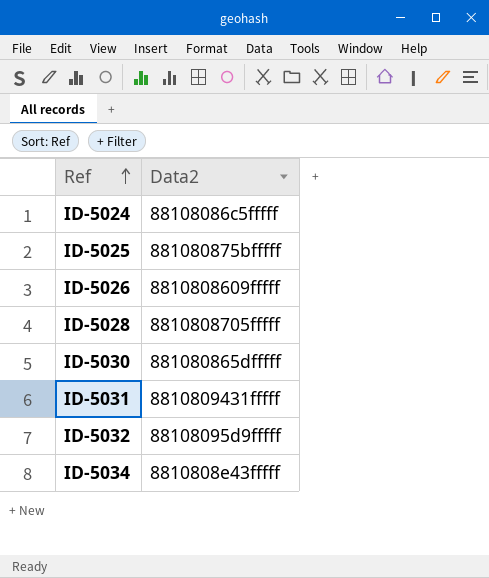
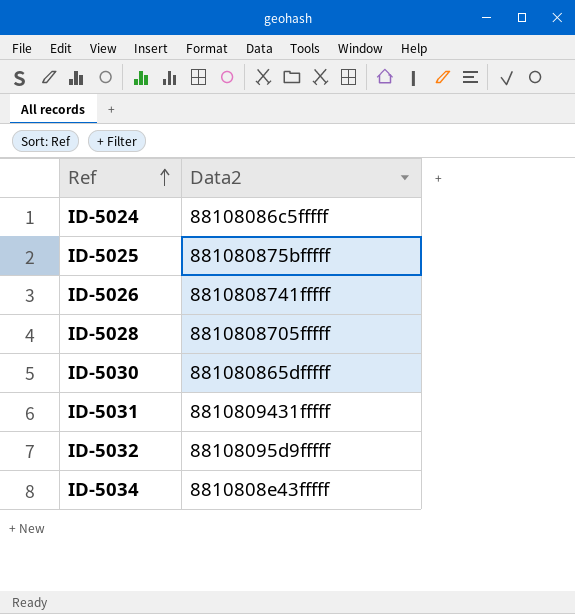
ID-5026 | Data2: 8810808609fffff -> 8810808741fffff

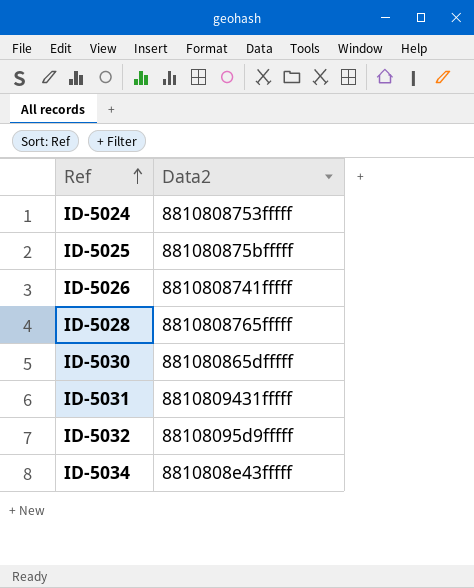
ID-5024 | Data2: 88108086c5fffff -> 8810808753fffff
ID-5028 | Data2: 8810808705fffff -> 8810808765fffff

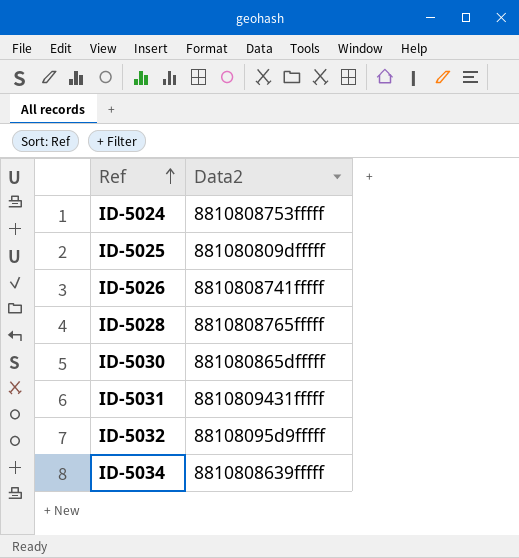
ID-5025 | Data2: 881080875bfffff -> 881080809dfffff
ID-5034 | Data2: 8810808e43fffff -> 8810808639fffff

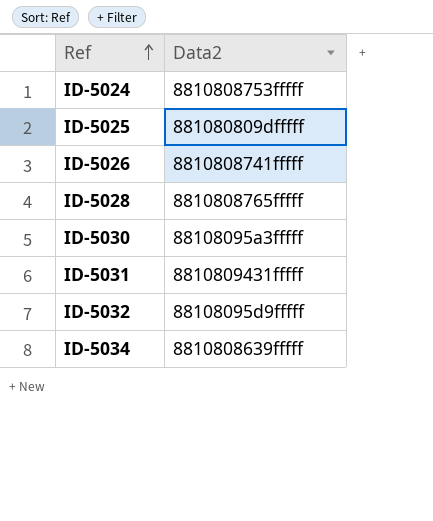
ID-5030 | Data2: 881080865dfffff -> 88108095a3fffff

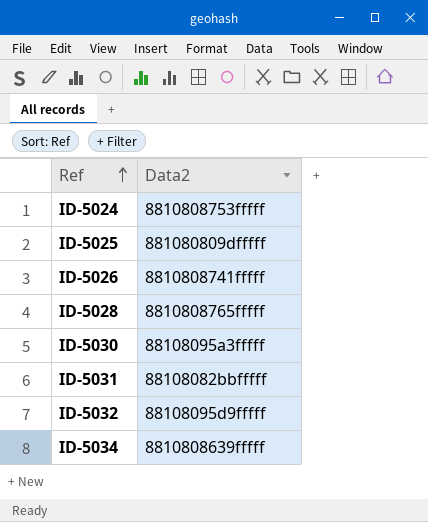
ID-5031 | Data2: 8810809431fffff -> 88108082bbfffff

